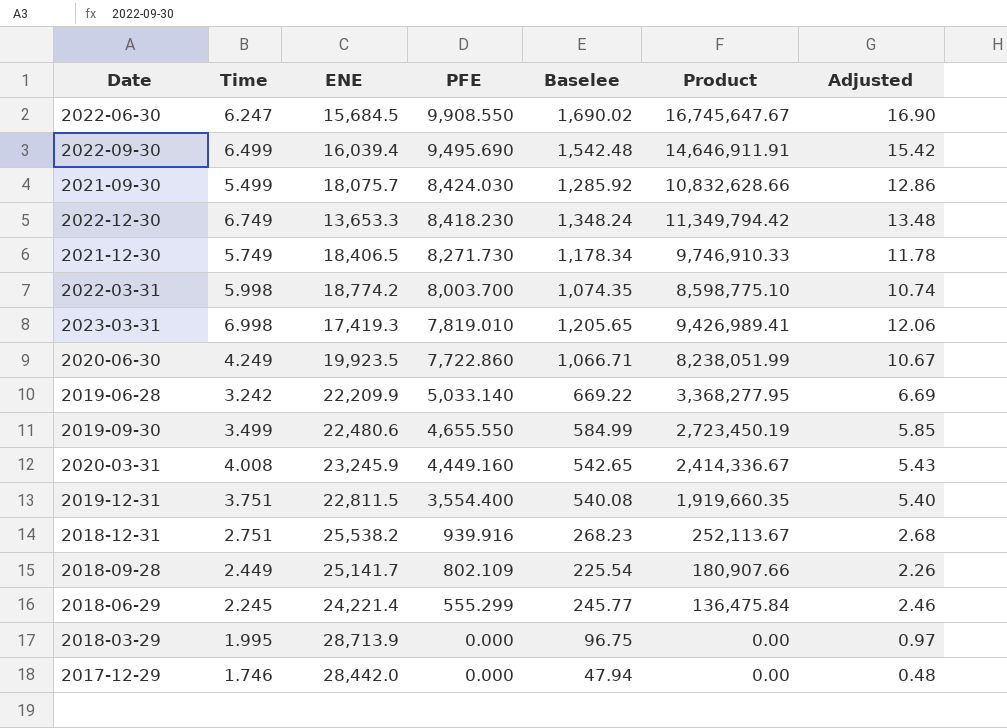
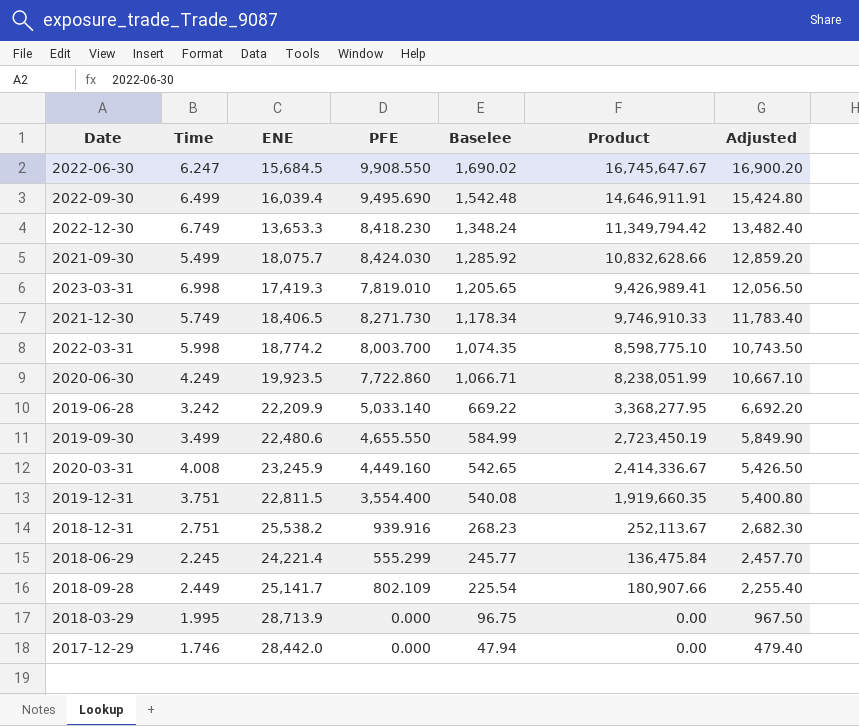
row order: PFE descending -> Baselee descending
column Adjusted | formula: [Baselee] * 0.01 -> [Baselee] * 10

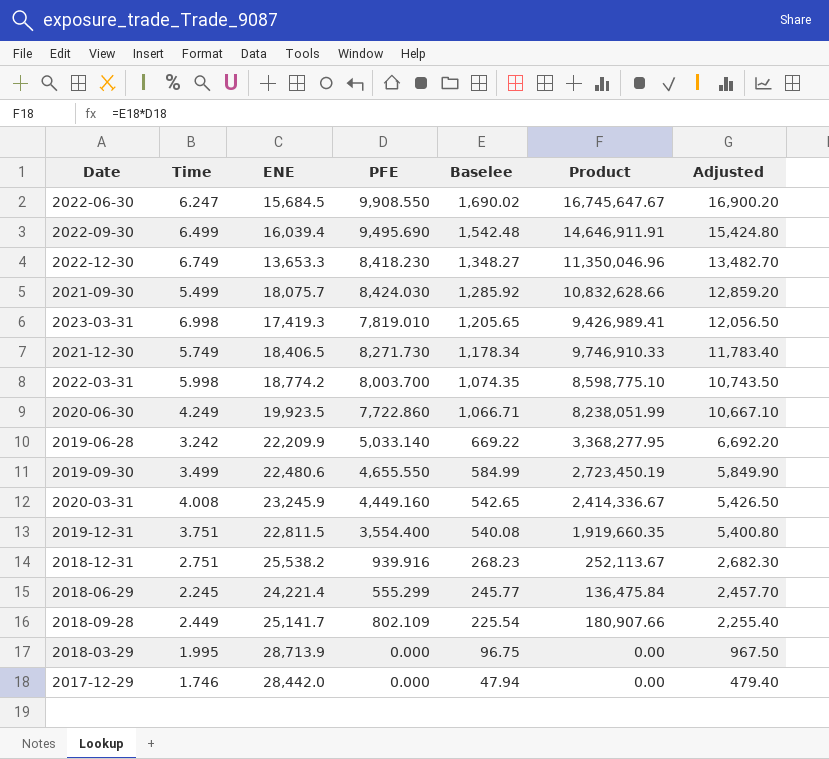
2022-12-30 | Baselee: 1,348.24 -> 1,348.27
2022-12-30 | Product: 11,349,794.42 -> 11,350,046.96
2022-12-30 | Adjusted: 13,482.40 -> 13,482.70

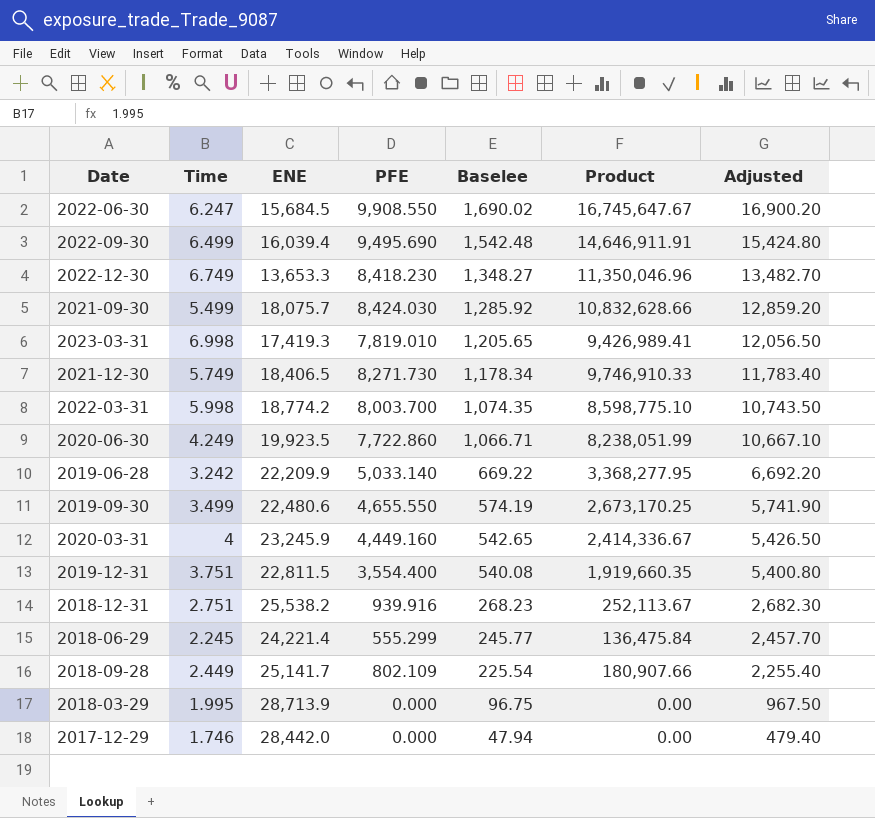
2019-09-30 | Baselee: 584.99 -> 574.19
2019-09-30 | Product: 2,723,450.19 -> 2,673,170.25
2019-09-30 | Adjusted: 5,849.90 -> 5,741.90
2020-03-31 | Time: 4.008 -> 4

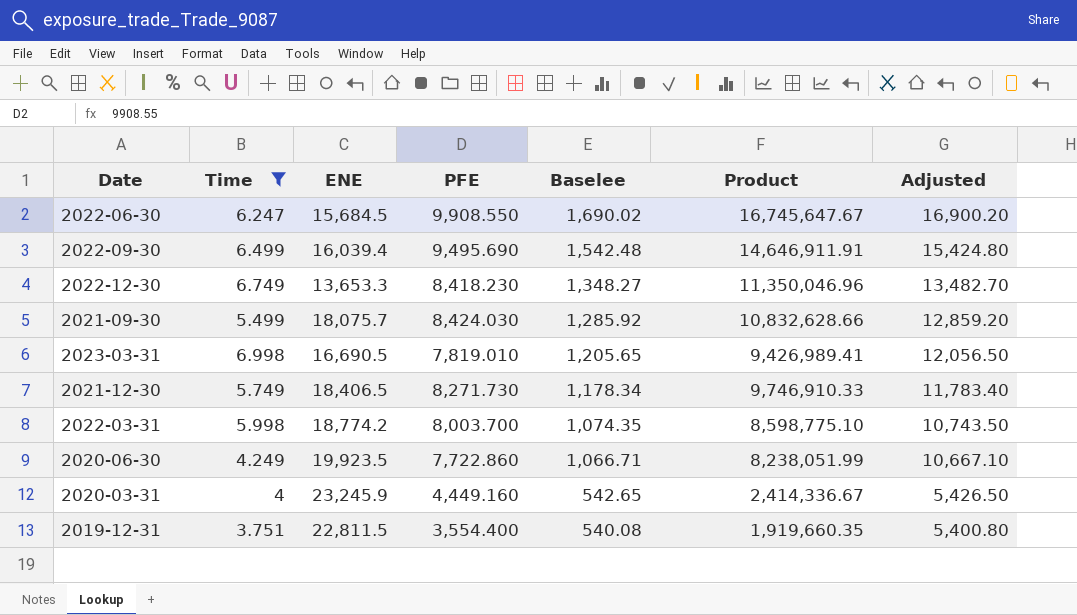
filter: none -> Time >= 3.751
2023-03-31 | ENE: 17,419.3 -> 16,690.5

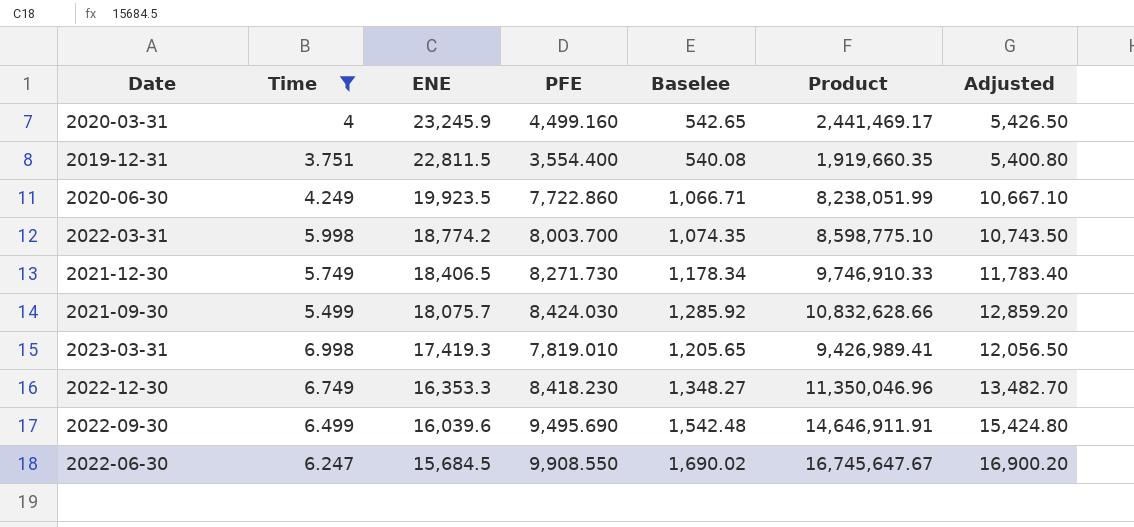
row order: Baselee descending -> ENE descending
2020-03-31 | PFE: 4,449.160 -> 4,499.160
2020-03-31 | Product: 2,414,336.67 -> 2,441,469.17
2023-03-31 | ENE: 16,690.5 -> 17,419.3
2022-12-30 | ENE: 13,653.3 -> 16,353.3
2022-09-30 | ENE: 16,039.4 -> 16,039.6

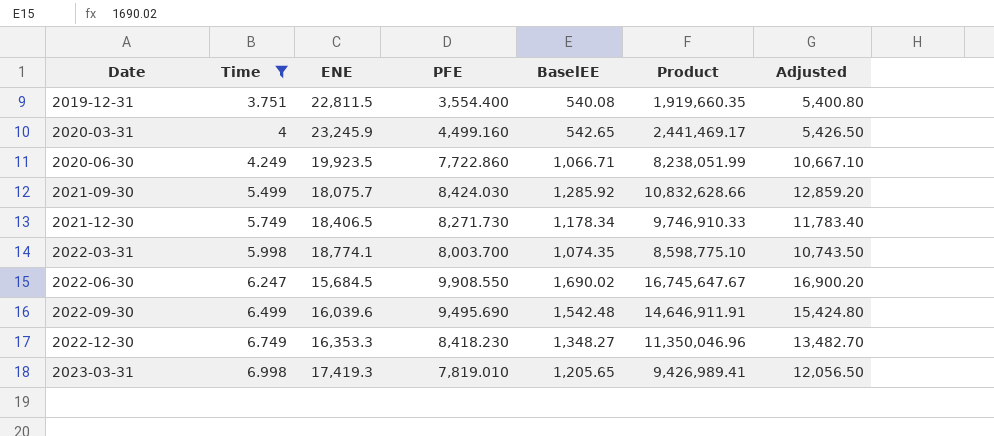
row order: ENE descending -> Date ascending
column name: Baselee -> BaselEE
2022-03-31 | ENE: 18,774.2 -> 18,774.1

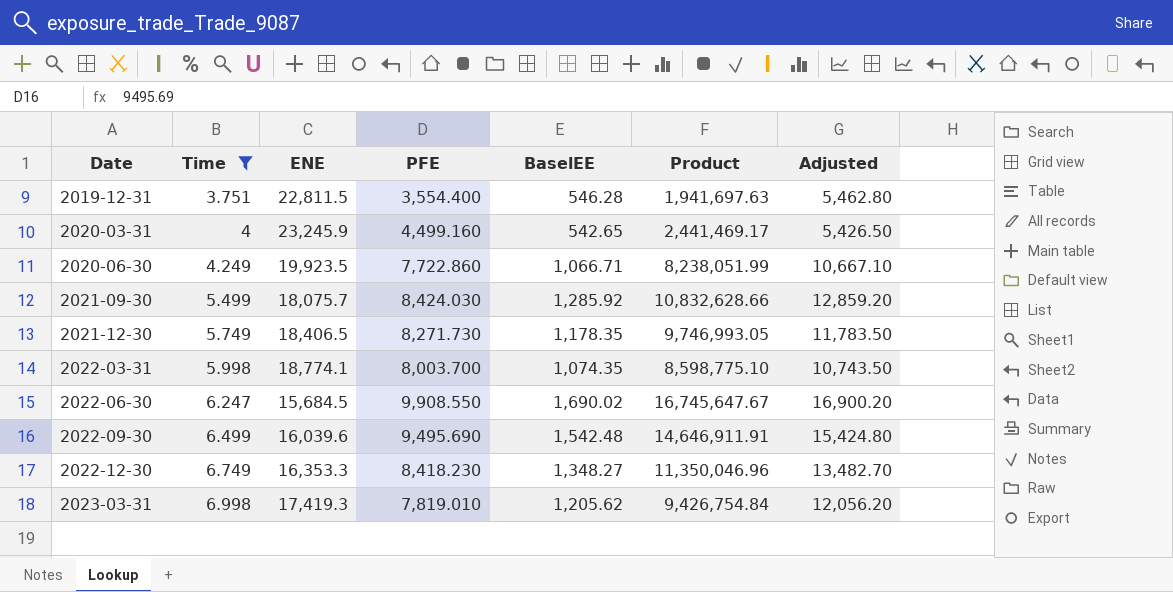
2019-12-31 | BaselEE: 540.08 -> 546.28
2019-12-31 | Product: 1,919,660.35 -> 1,941,697.63
2019-12-31 | Adjusted: 5,400.80 -> 5,462.80
2021-12-30 | BaselEE: 1,178.34 -> 1,178.35
2021-12-30 | Product: 9,746,910.33 -> 9,746,993.05
2021-12-30 | Adjusted: 11,783.40 -> 11,783.50
2023-03-31 | BaselEE: 1,205.65 -> 1,205.62
2023-03-31 | Product: 9,426,989.41 -> 9,426,754.84
2023-03-31 | Adjusted: 12,056.50 -> 12,056.20

